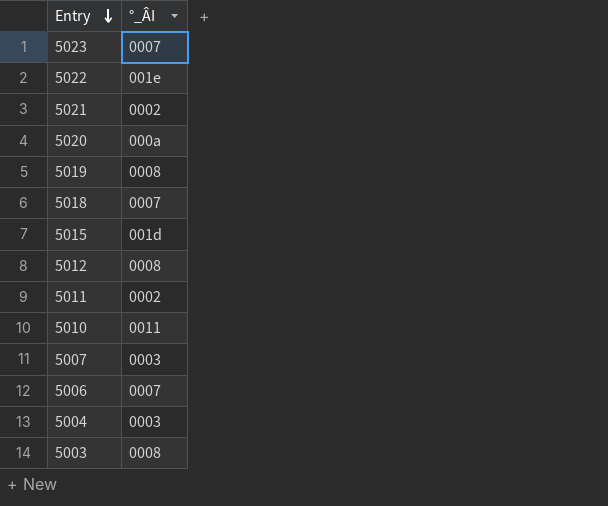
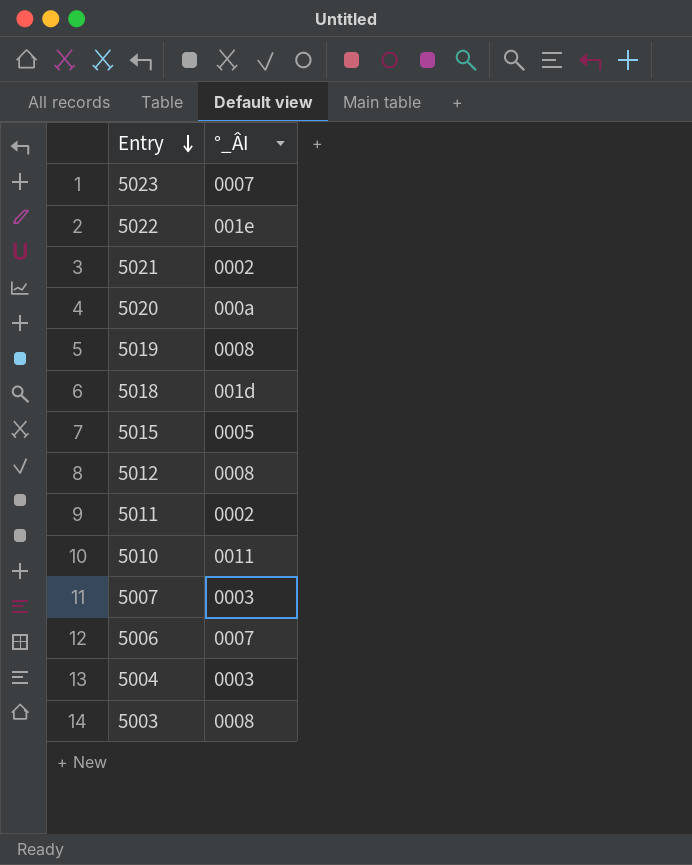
5018 | °_ÂI: 0007 -> 001d
5015 | °_ÂI: 001d -> 0005

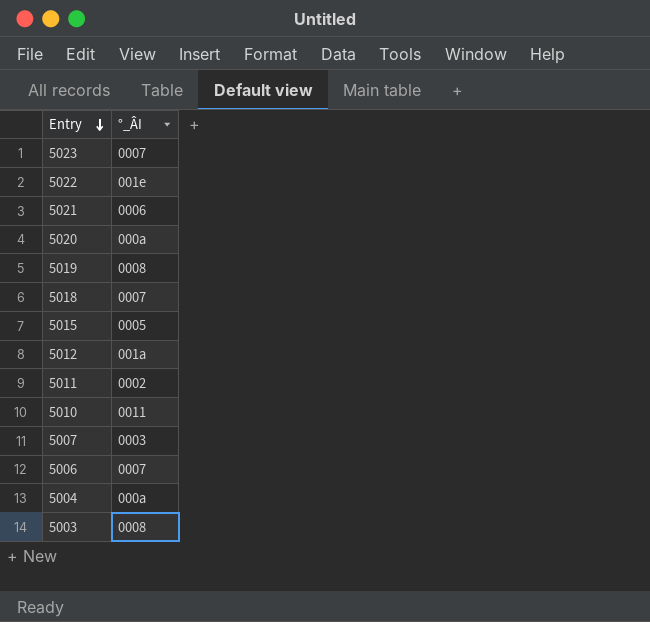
5021 | °_ÂI: 0002 -> 0006
5018 | °_ÂI: 001d -> 0007
5012 | °_ÂI: 0008 -> 001a
5004 | °_ÂI: 0003 -> 000a

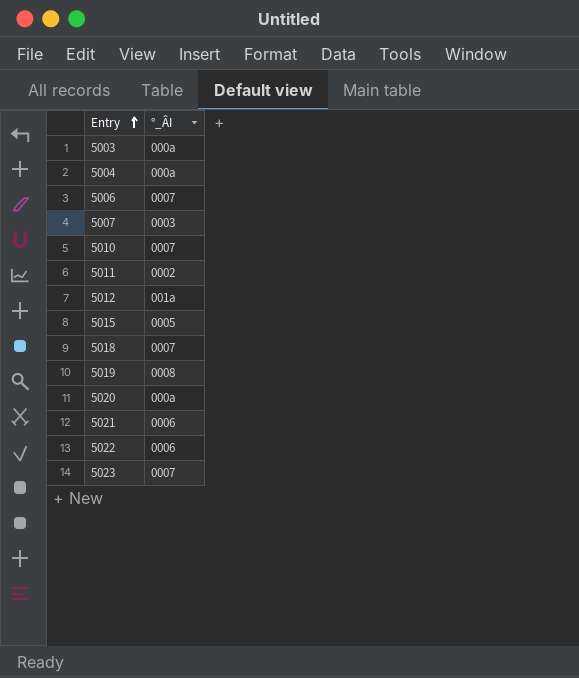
row order: Entry descending -> Entry ascending
5003 | °_ÂI: 0008 -> 000a
5010 | °_ÂI: 0011 -> 0007
5022 | °_ÂI: 001e -> 0006

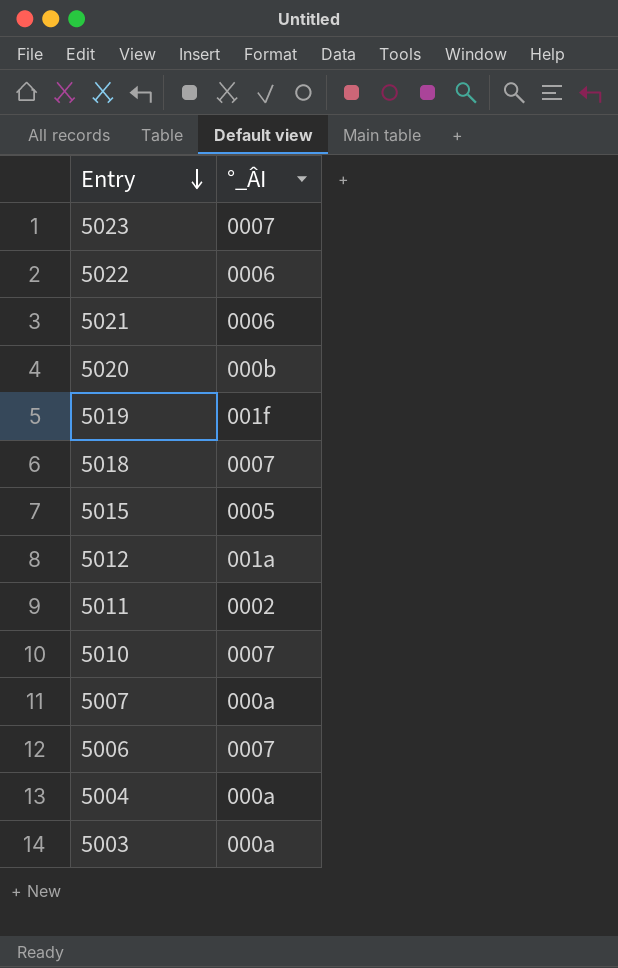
row order: Entry ascending -> Entry descending
5020 | °_ÂI: 000a -> 000b
5019 | °_ÂI: 0008 -> 001f
5007 | °_ÂI: 0003 -> 000a

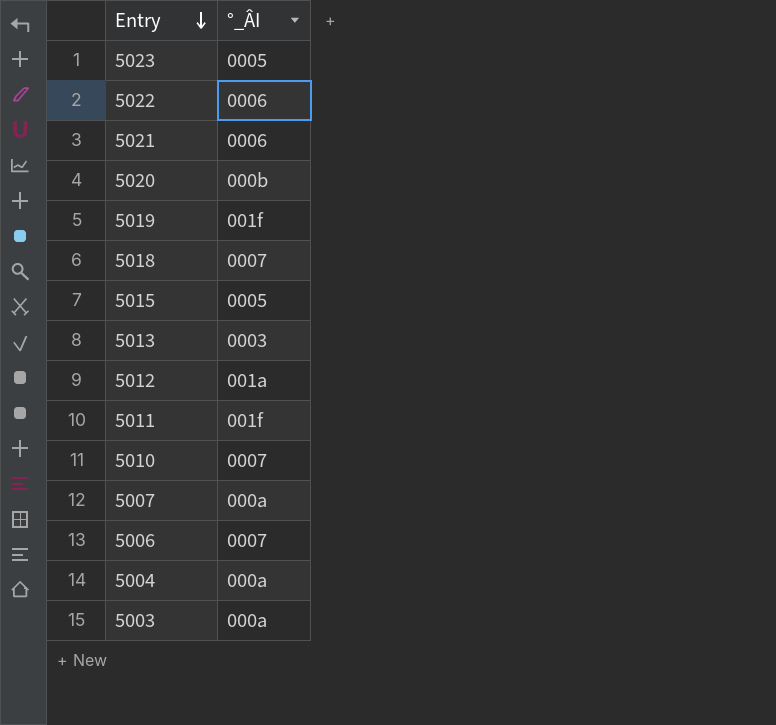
5023 | °_ÂI: 0007 -> 0005
row 5013: none -> 0003
5011 | °_ÂI: 0002 -> 001f

